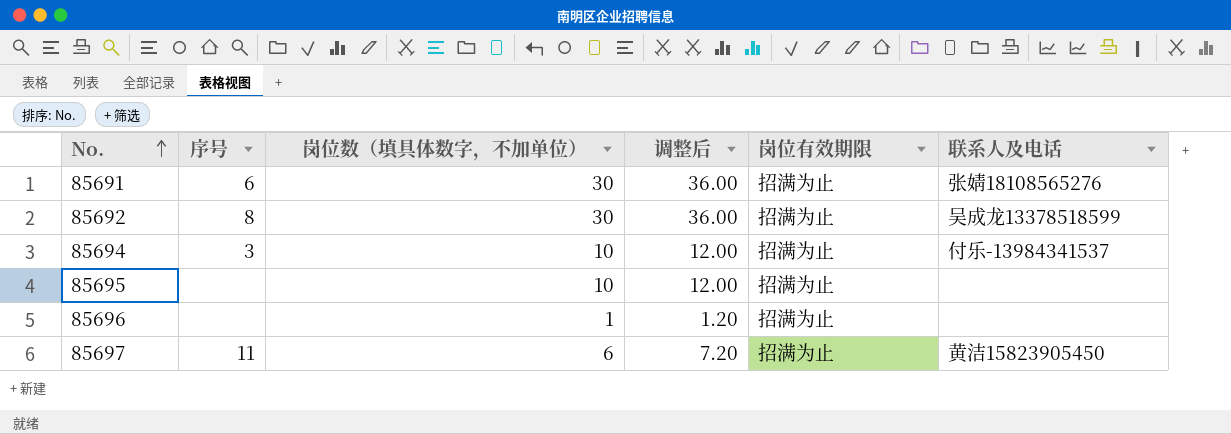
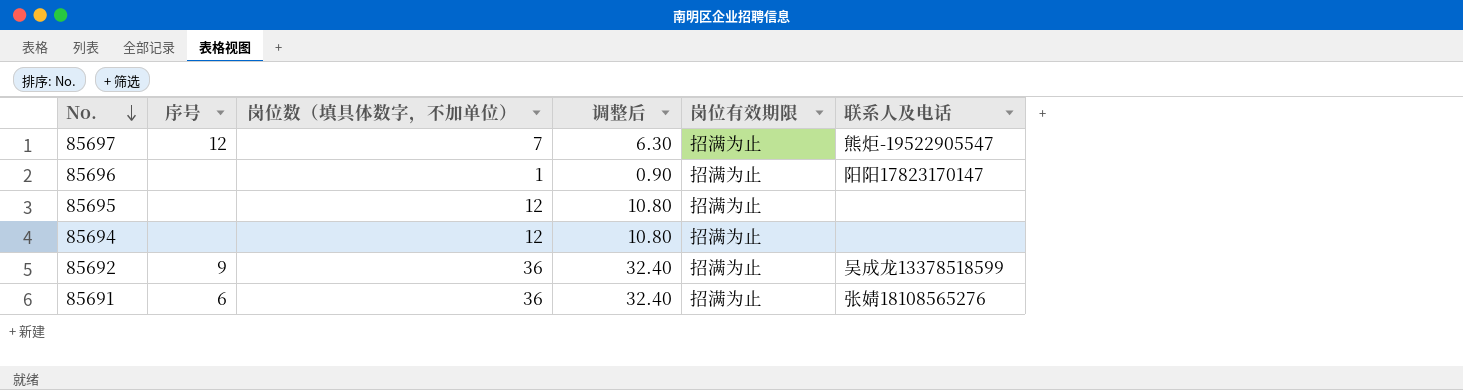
row order: No. ascending -> No. descending
column 调整后 | formula: [岗位数（填具体数字，不加单位）] * 1.2 -> [岗位数（填具体数字，不加单位）] * 0.9
85697 | 序号: 11 -> 12
85697 | 岗位数（填具体数字，不加单位）: 6 -> 7
85697 | 联系人及电话: 黄洁15823905450 -> 熊炬-19522905547
85696 | 联系人及电话: none -> 阳阳17823170147
85695 | 岗位数（填具体数字，不加单位）: 10 -> 12
85694 | 序号: 3 -> none
85694 | 岗位数（填具体数字，不加单位）: 10 -> 12
85694 | 联系人及电话: 付乐-13984341537 -> none
85692 | 序号: 8 -> 9
85692 | 岗位数（填具体数字，不加单位）: 30 -> 36
85691 | 岗位数（填具体数字，不加单位）: 30 -> 36

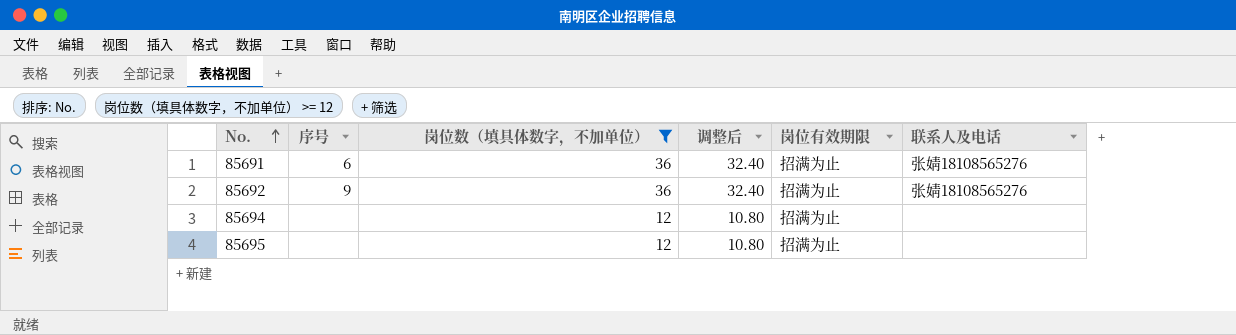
filter: none -> 岗位数（填具体数字，不加单位） >= 12
row order: No. descending -> No. ascending
85692 | 联系人及电话: 吴成龙13378518599 -> 张婧18108565276

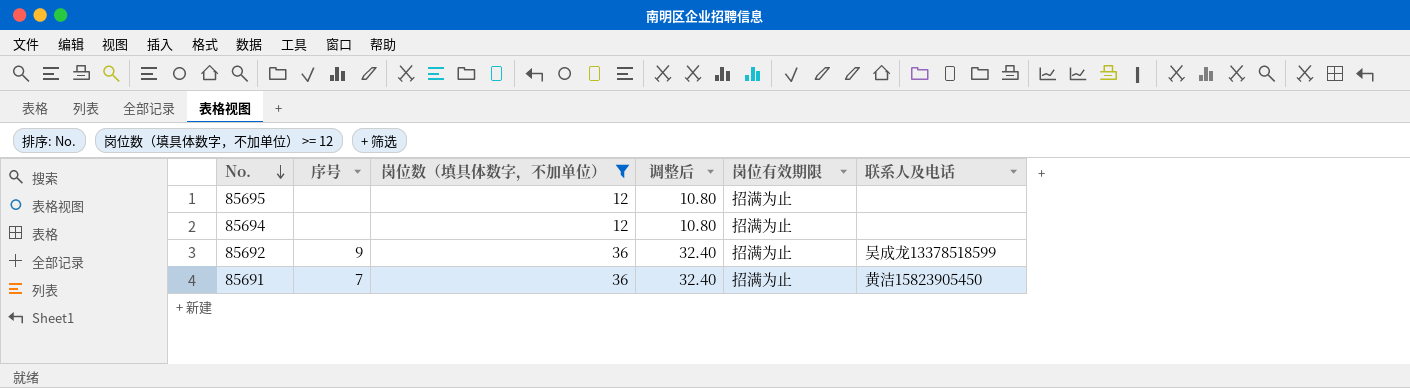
row order: No. ascending -> No. descending
85692 | 联系人及电话: 张婧18108565276 -> 吴成龙13378518599
85691 | 序号: 6 -> 7
85691 | 联系人及电话: 张婧18108565276 -> 黄洁15823905450

